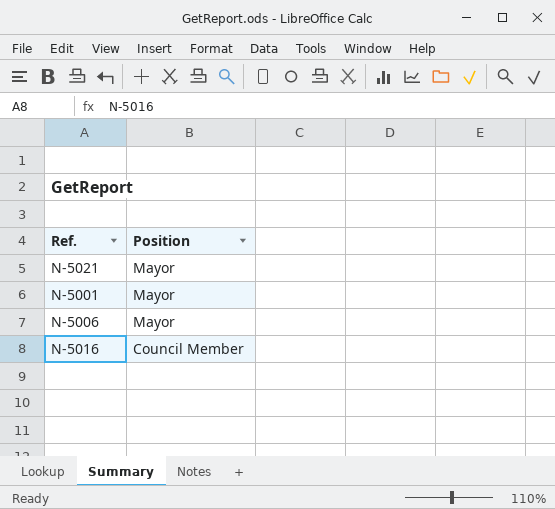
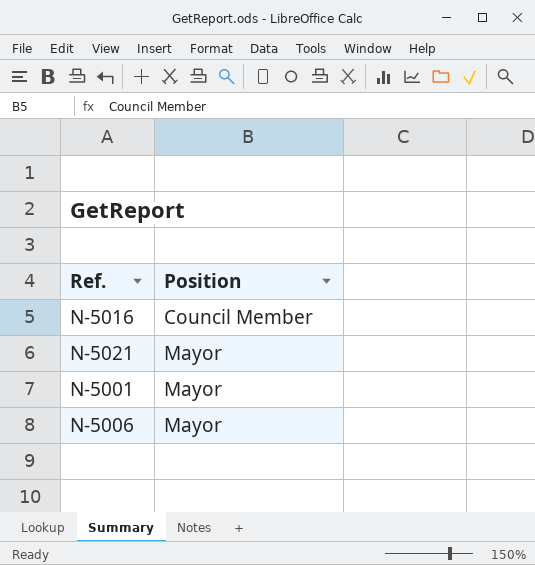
row order: Position descending -> Position ascending

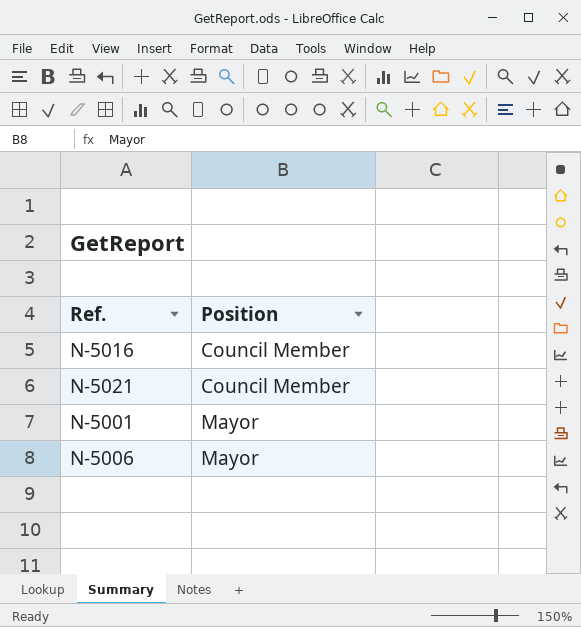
N-5021 | Position: Mayor -> Council Member

